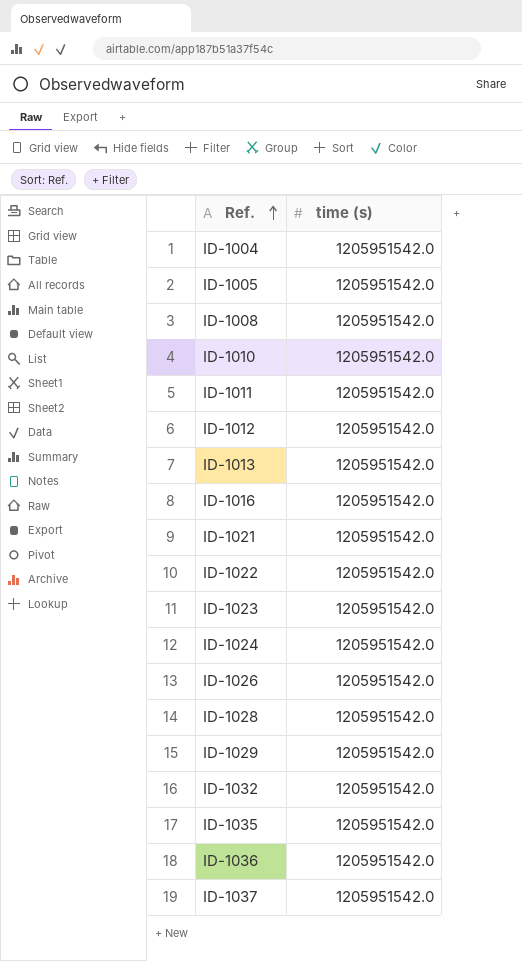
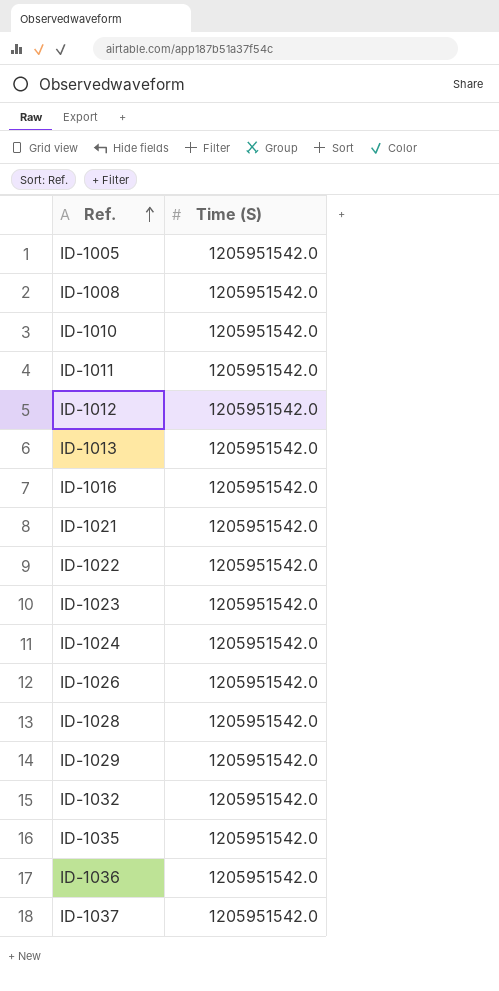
column name: time (s) -> Time (S)
row ID-1004: 1205951542.0 -> none

